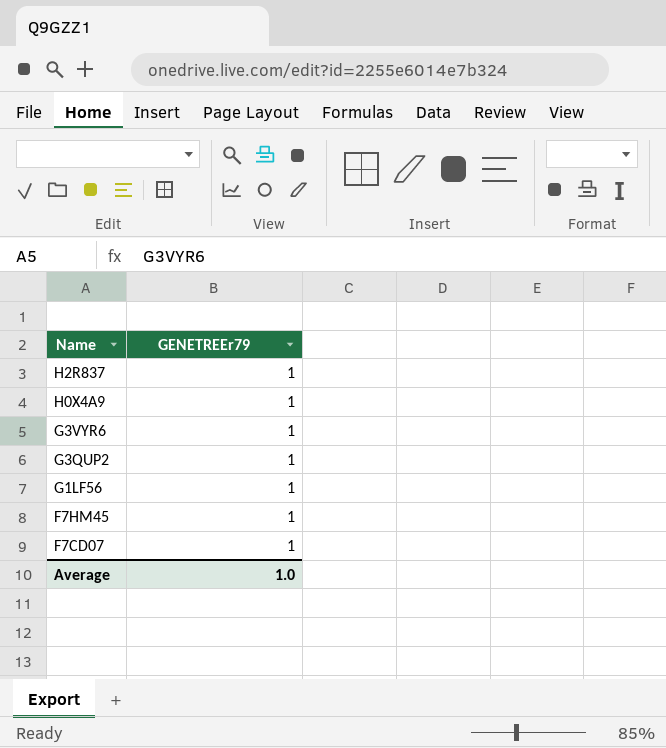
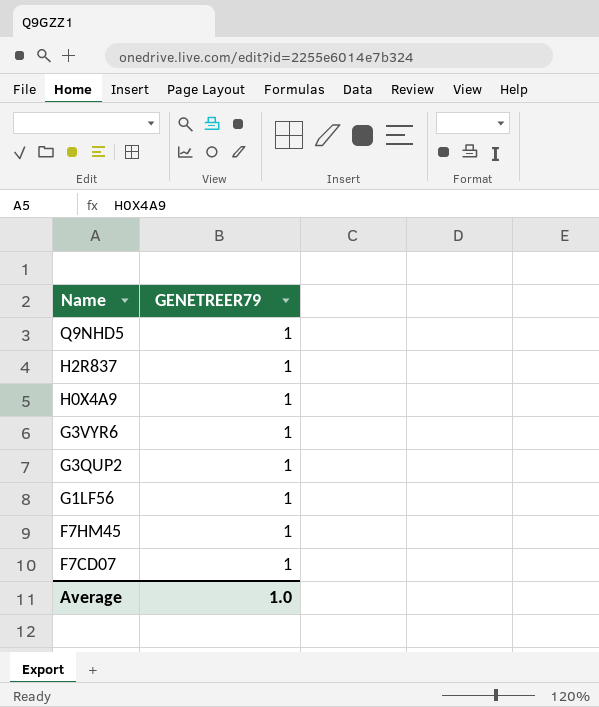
column name: GENETREEr79 -> GENETREER79
row Q9NHD5: none -> 1

